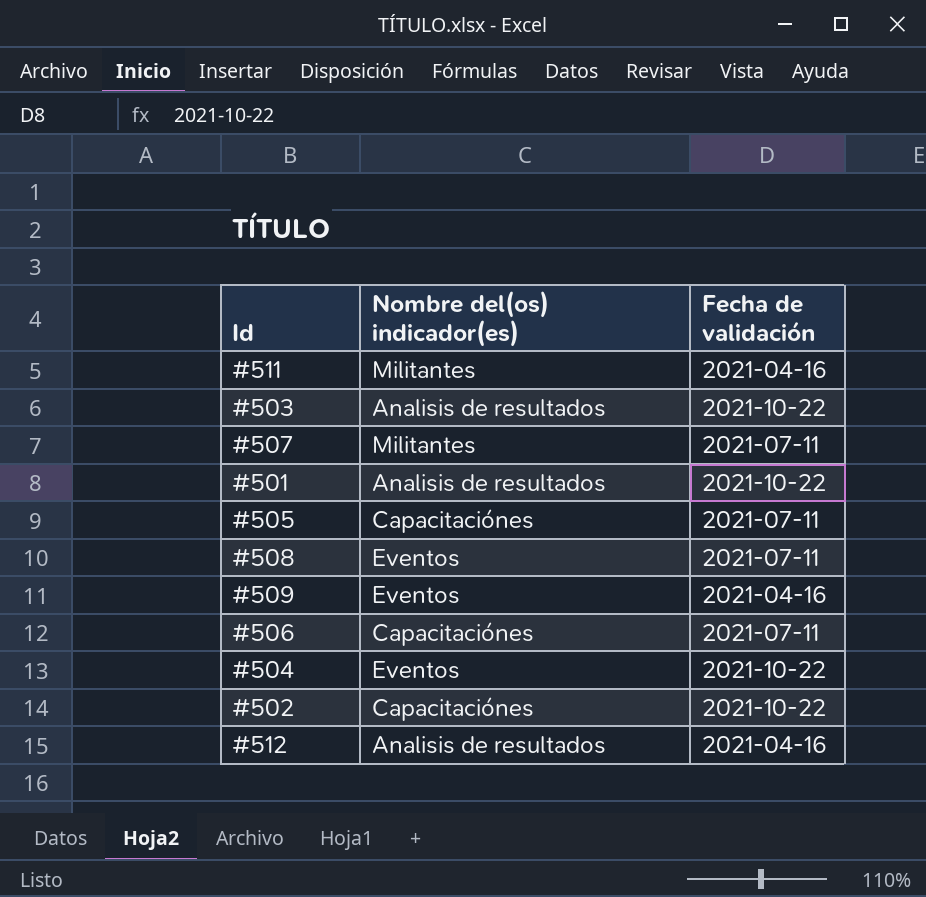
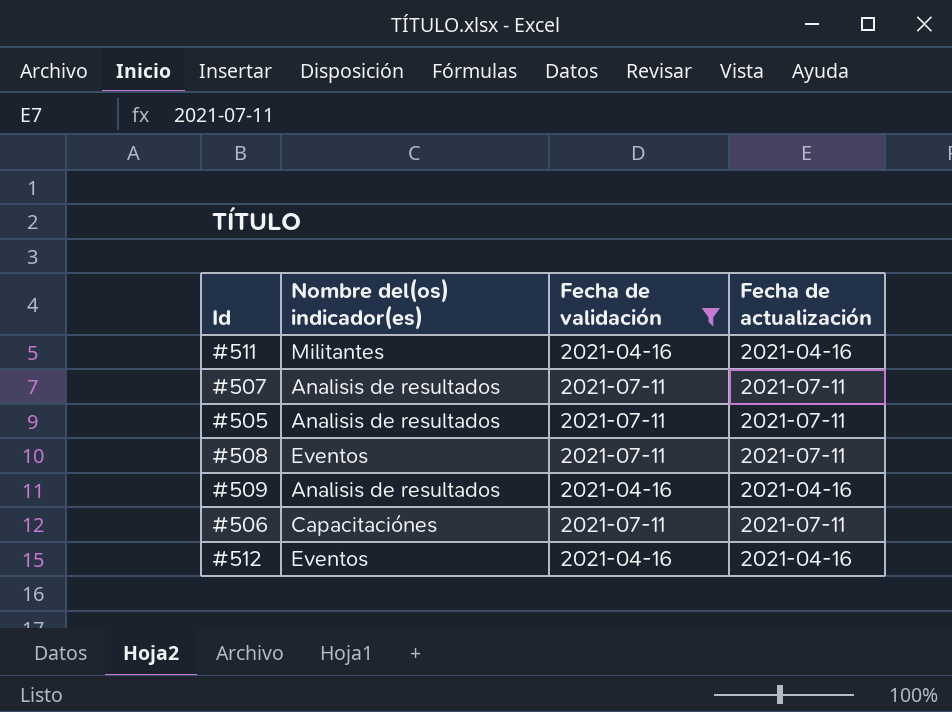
filter: none -> Fecha de validación != 2021-10-22
column Fecha de actualización | position: none -> 4
#507 | Nombre del(os) indicador(es): Militantes -> Analisis de resultados
#505 | Nombre del(os) indicador(es): Capacitaciónes -> Analisis de resultados
#509 | Nombre del(os) indicador(es): Eventos -> Analisis de resultados
#512 | Nombre del(os) indicador(es): Analisis de resultados -> Eventos

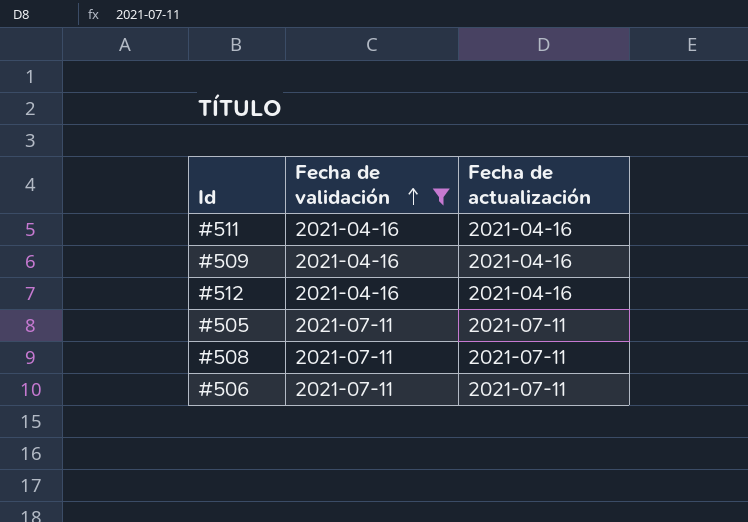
row order: none -> Fecha de validación ascending
column Nombre del(os) indicador(es) | position: 2 -> none
row #507: Analisis de resultados | 2021-07-11 | 2021-07-11 -> none

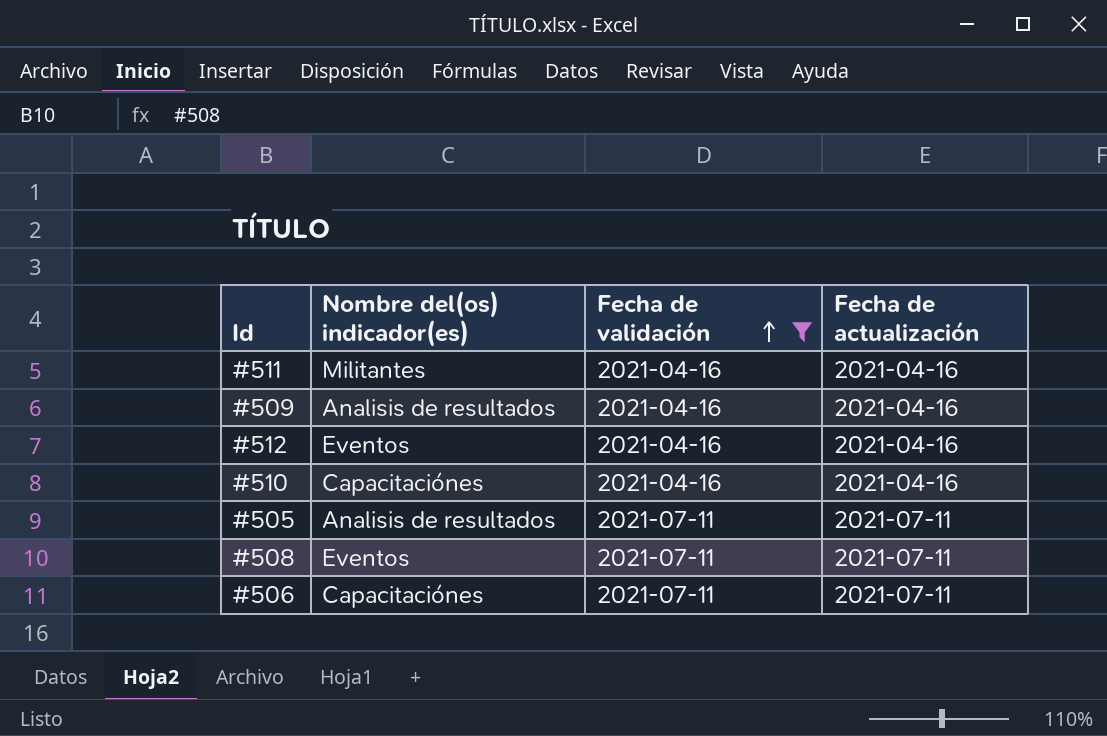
column Nombre del(os) indicador(es) | position: none -> 2
row #510: none -> Capacitaciónes | 2021-04-16 | 2021-04-16

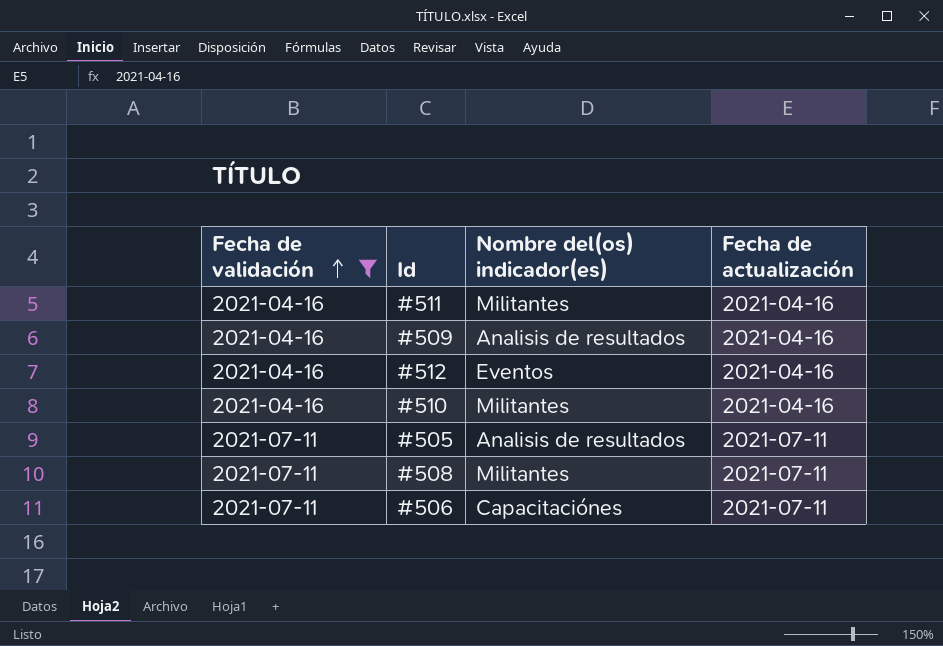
column Fecha de validación | position: 3 -> 1
#510 | Nombre del(os) indicador(es): Capacitaciónes -> Militantes
#508 | Nombre del(os) indicador(es): Eventos -> Militantes

